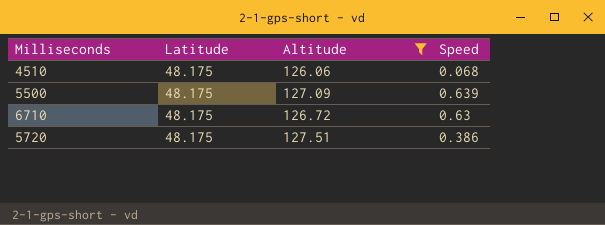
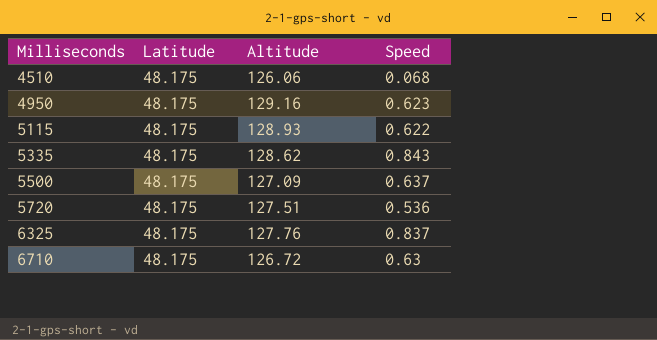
filter: Altitude <= 127.51 -> none
row order: none -> Milliseconds ascending
5500 | Speed: 0.639 -> 0.637
5720 | Speed: 0.386 -> 0.536

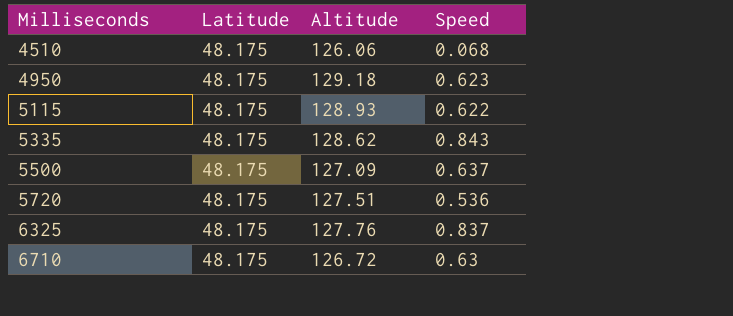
4950 | Altitude: 129.16 -> 129.18

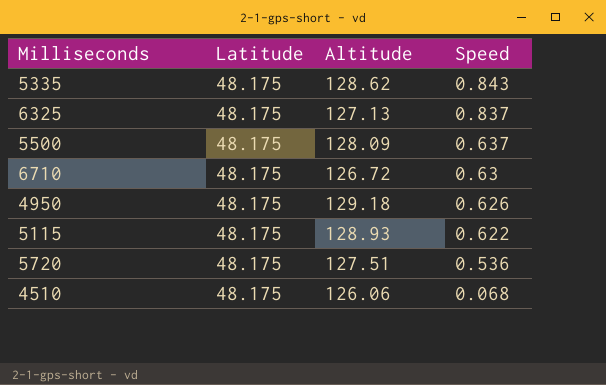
row order: Milliseconds ascending -> Speed descending
6325 | Altitude: 127.76 -> 127.13
5500 | Altitude: 127.09 -> 128.09
4950 | Speed: 0.623 -> 0.626

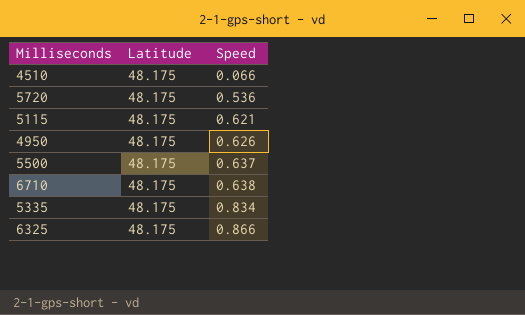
row order: Speed descending -> Speed ascending
column Altitude | position: 3 -> none
4510 | Speed: 0.068 -> 0.066
5115 | Speed: 0.622 -> 0.621
6710 | Speed: 0.63 -> 0.638
5335 | Speed: 0.843 -> 0.834
6325 | Speed: 0.837 -> 0.866

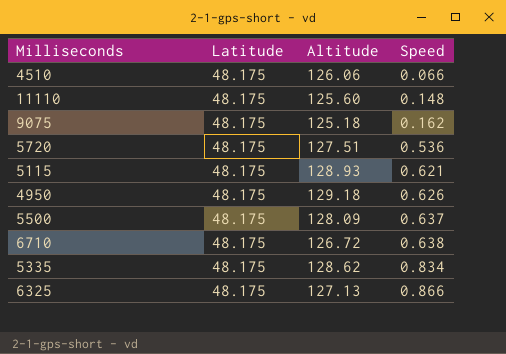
column Altitude | position: none -> 3
row 11110: none -> 48.175 | 125.60 | 0.148
row 9075: none -> 48.175 | 125.18 | 0.162

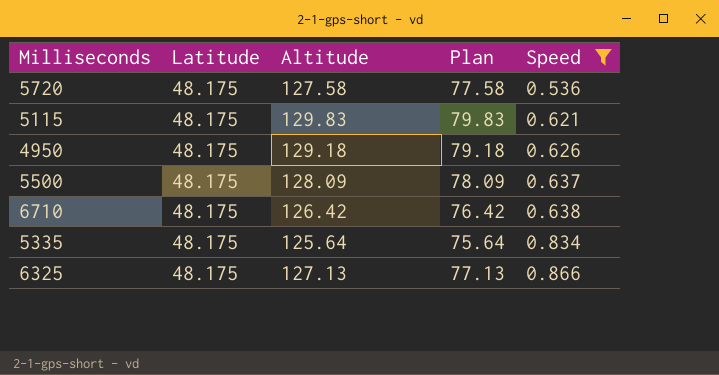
filter: none -> Speed >= 0.536
column Plan | formula: none -> [Altitude] - 50
5720 | Altitude: 127.51 -> 127.58
5115 | Altitude: 128.93 -> 129.83
6710 | Altitude: 126.72 -> 126.42
5335 | Altitude: 128.62 -> 125.64

